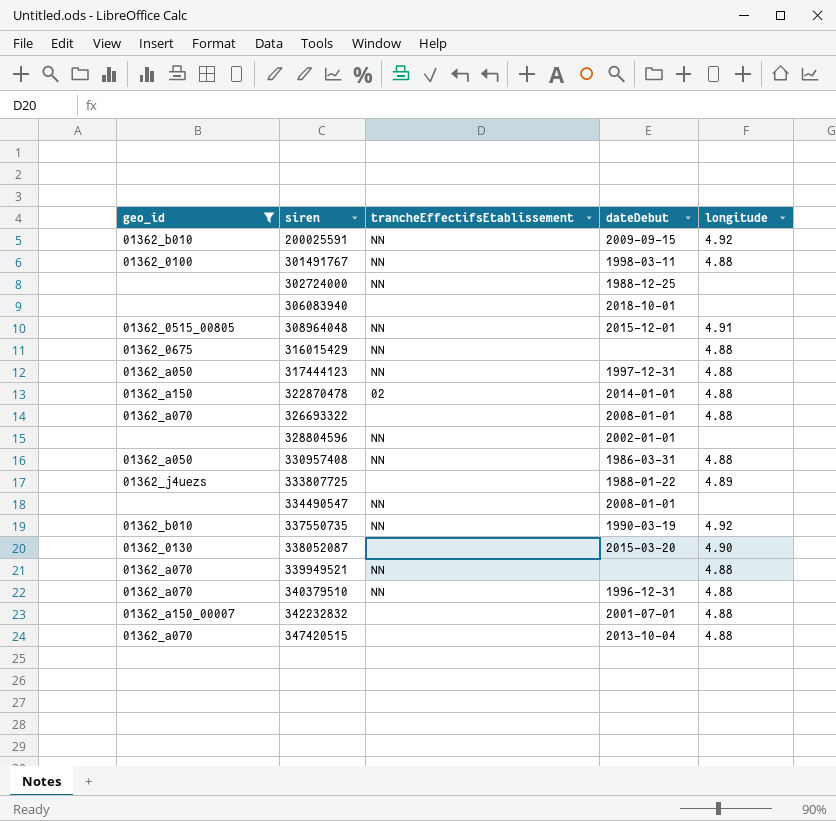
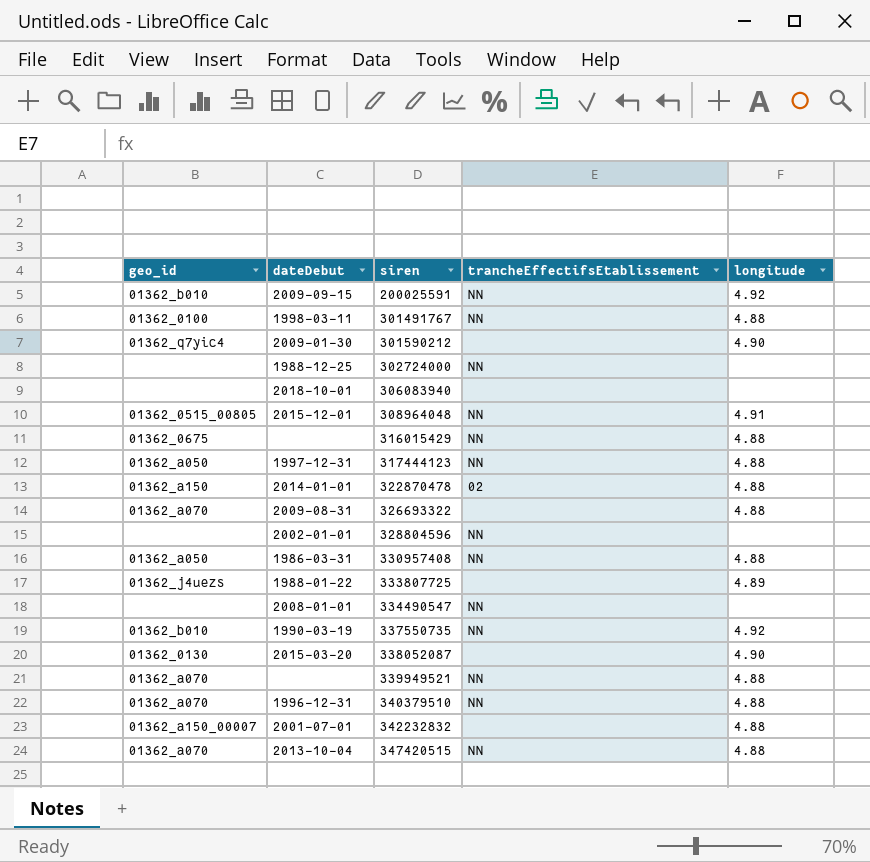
filter: geo_id != 01362_q7yic4 -> none
column dateDebut | position: 4 -> 2
326693322 | dateDebut: 2008-01-01 -> 2009-08-31
347420515 | trancheEffectifsEtablissement: none -> NN

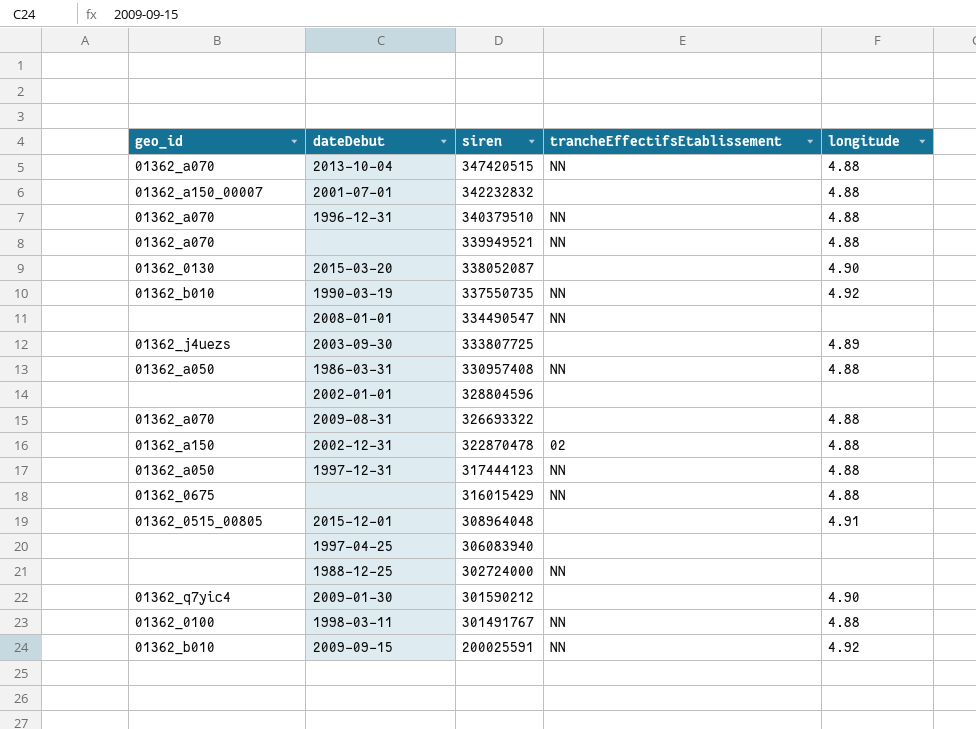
row order: siren ascending -> siren descending
333807725 | dateDebut: 1988-01-22 -> 2003-09-30
328804596 | trancheEffectifsEtablissement: NN -> none
322870478 | dateDebut: 2014-01-01 -> 2002-12-31
308964048 | trancheEffectifsEtablissement: NN -> none
306083940 | dateDebut: 2018-10-01 -> 1997-04-25

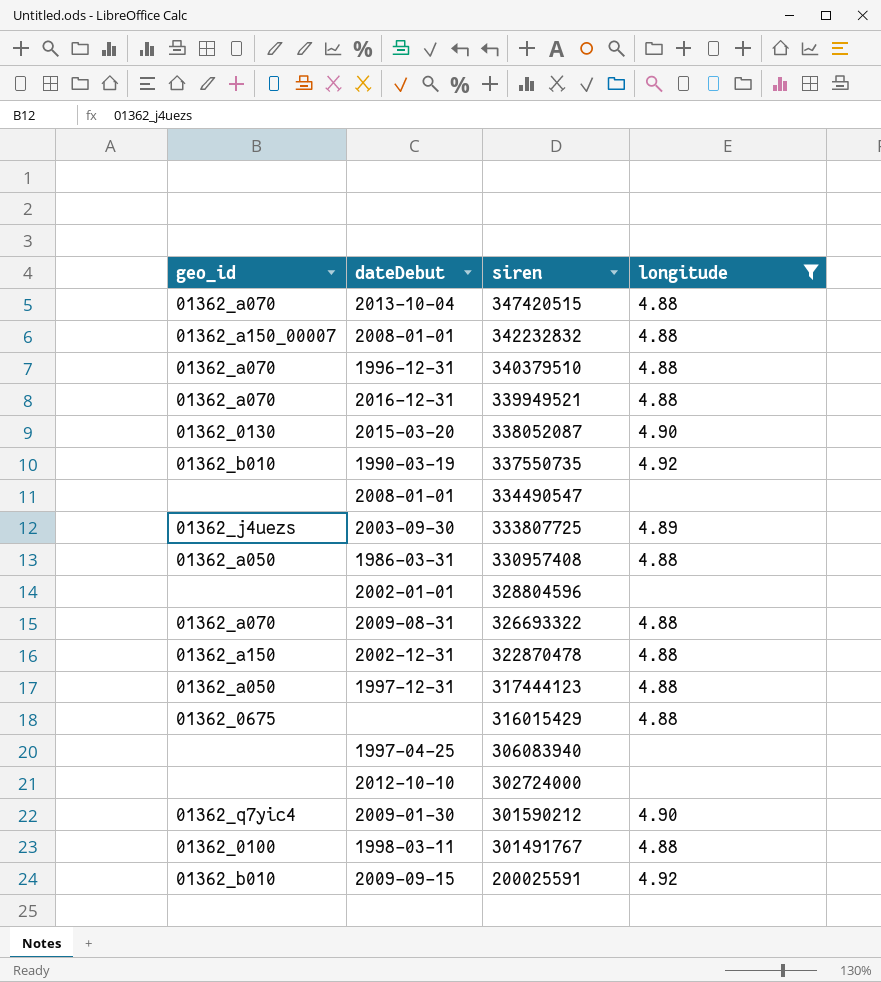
filter: none -> longitude != 4.91
column trancheEffectifsEtablissement | position: 4 -> none
342232832 | dateDebut: 2001-07-01 -> 2008-01-01
339949521 | dateDebut: none -> 2016-12-31
302724000 | dateDebut: 1988-12-25 -> 2012-10-10

